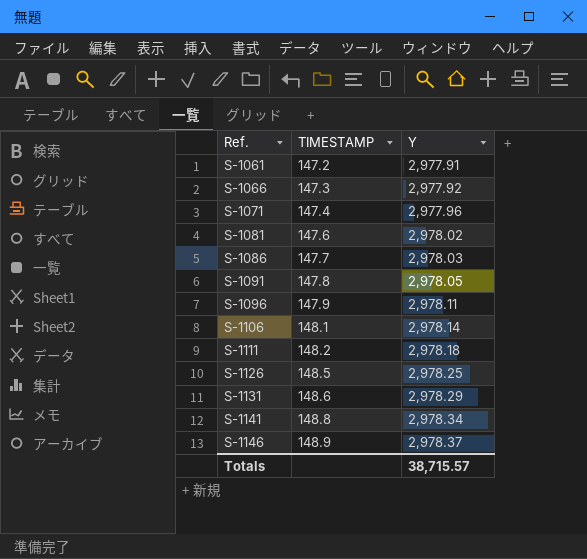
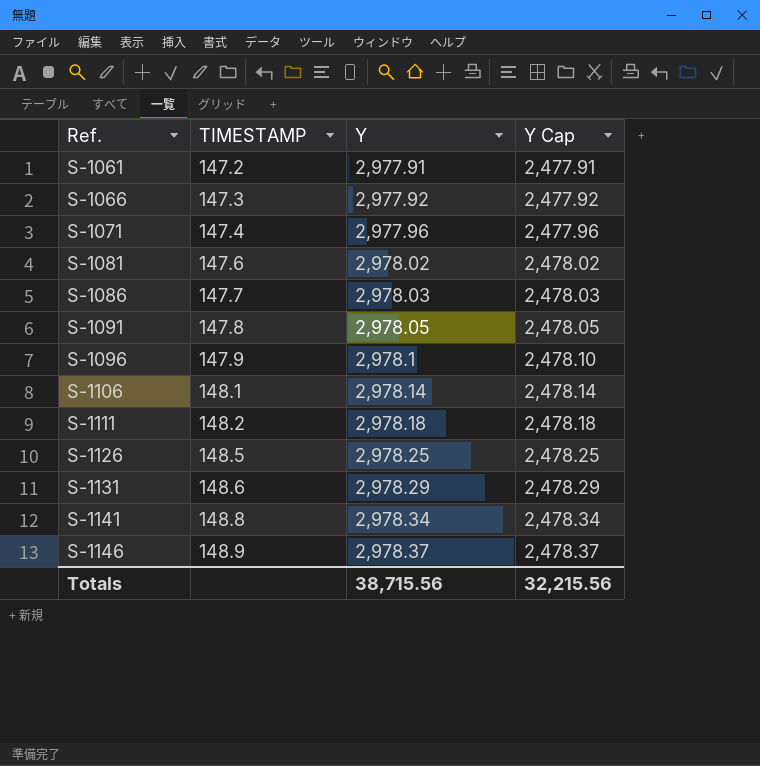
column Y Cap | formula: none -> [Y] - 500
S-1096 | Y: 2,978.11 -> 2,978.1
Totals | Y: 38,715.57 -> 38,715.56

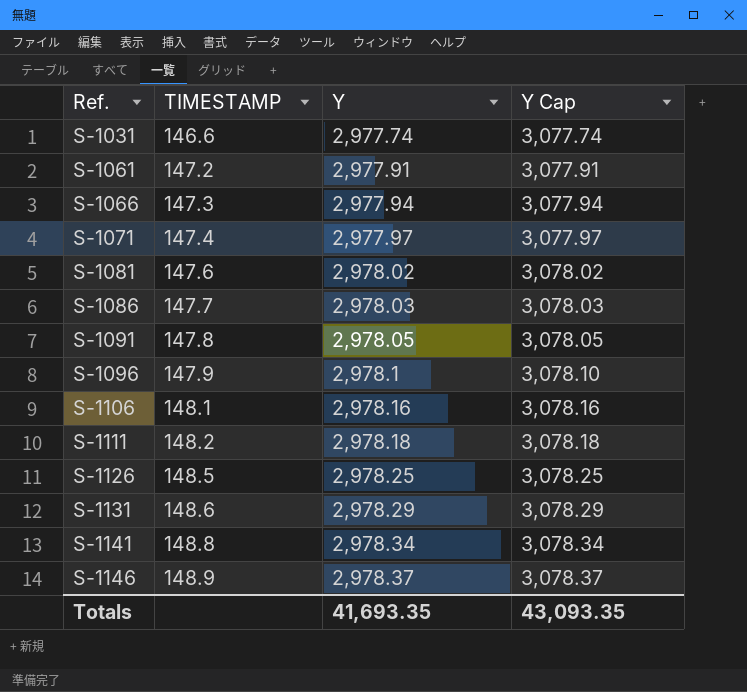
column Y Cap | formula: [Y] - 500 -> [Y] + 100
row S-1031: none -> 146.6 | 2,977.74 | 3,077.74
S-1066 | Y: 2,977.92 -> 2,977.94
S-1071 | Y: 2,977.96 -> 2,977.97
S-1106 | Y: 2,978.14 -> 2,978.16
Totals | Y: 38,715.56 -> 41,693.35
Totals | Y Cap: 32,215.56 -> 43,093.35

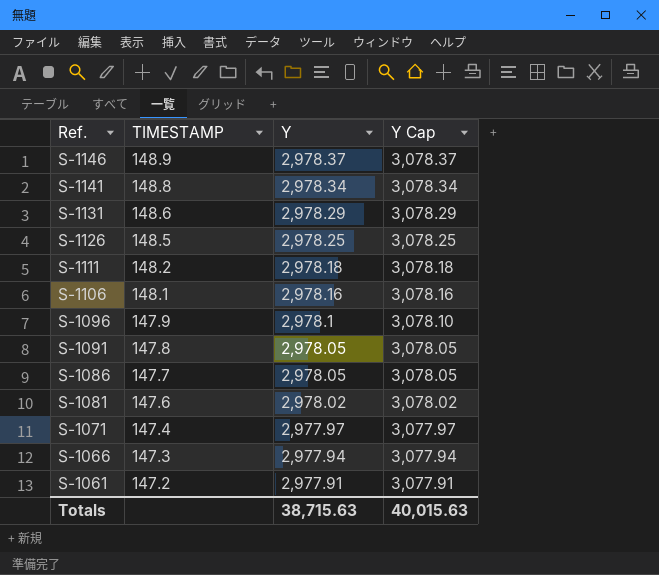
row order: Ref. ascending -> Ref. descending
row S-1031: 146.6 | 2,977.74 | 3,077.74 -> none
S-1086 | Y: 2,978.03 -> 2,978.05
S-1086 | Y Cap: 3,078.03 -> 3,078.05
Totals | Y: 41,693.35 -> 38,715.63
Totals | Y Cap: 43,093.35 -> 40,015.63

